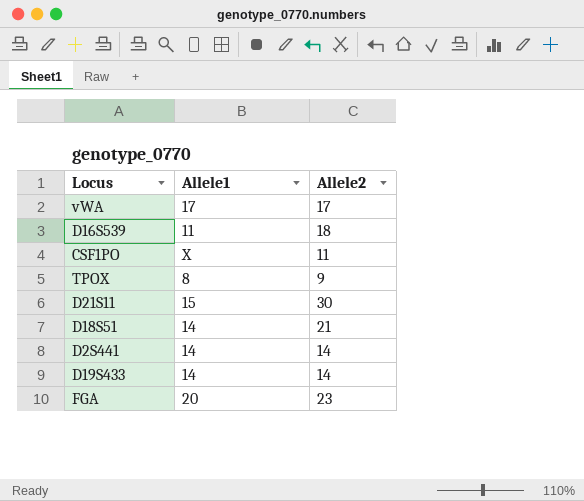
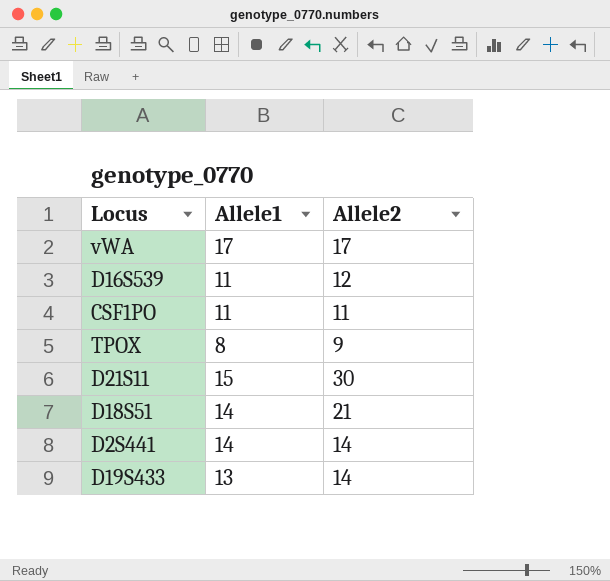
row FGA: 20 | 23 -> none
D16S539 | Allele2: 18 -> 12
CSF1PO | Allele1: X -> 11
D19S433 | Allele1: 14 -> 13

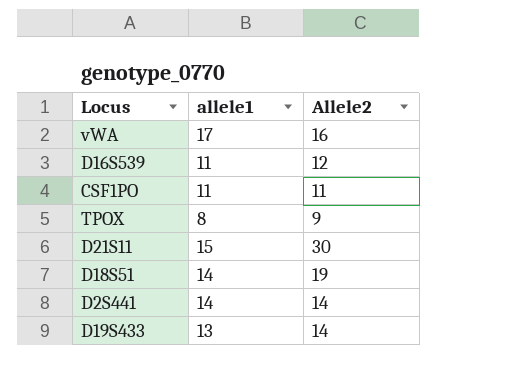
column name: Allele1 -> allele1
vWA | Allele2: 17 -> 16
D18S51 | Allele2: 21 -> 19

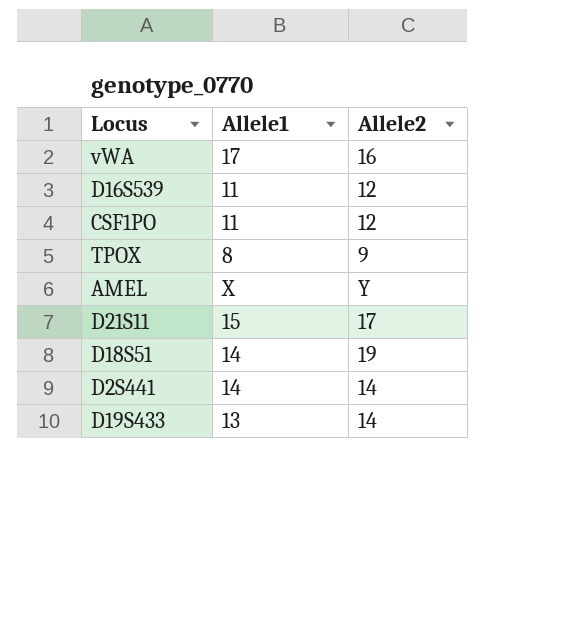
column name: allele1 -> Allele1
CSF1PO | Allele2: 11 -> 12
row AMEL: none -> X | Y
D21S11 | Allele2: 30 -> 17

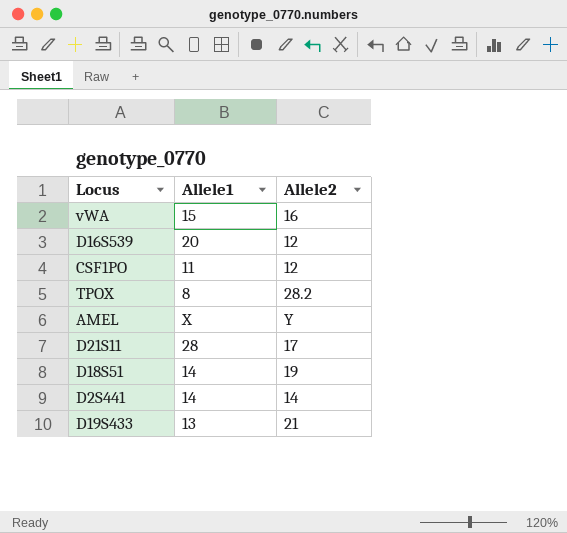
vWA | Allele1: 17 -> 15
D16S539 | Allele1: 11 -> 20
TPOX | Allele2: 9 -> 28.2
D21S11 | Allele1: 15 -> 28
D19S433 | Allele2: 14 -> 21

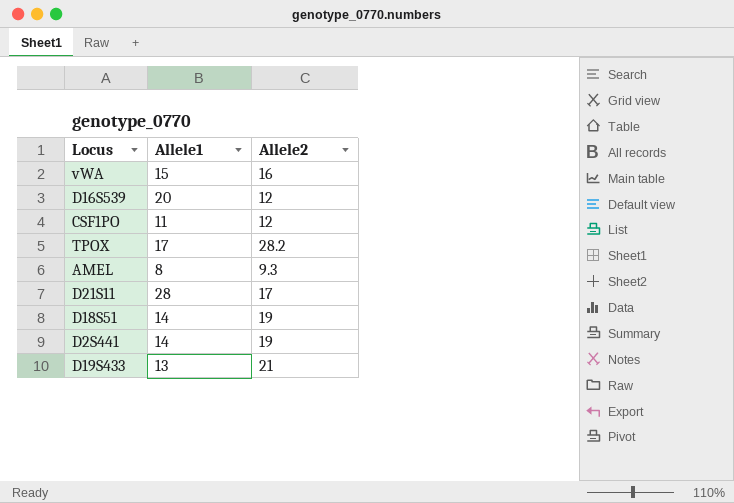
TPOX | Allele1: 8 -> 17
AMEL | Allele1: X -> 8
AMEL | Allele2: Y -> 9.3
D2S441 | Allele2: 14 -> 19

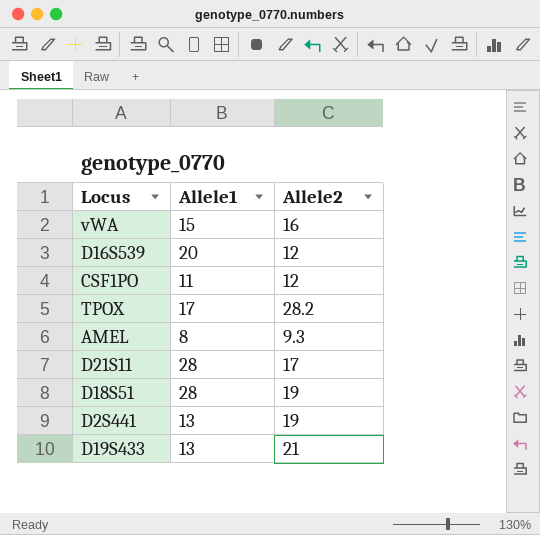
D18S51 | Allele1: 14 -> 28
D2S441 | Allele1: 14 -> 13

